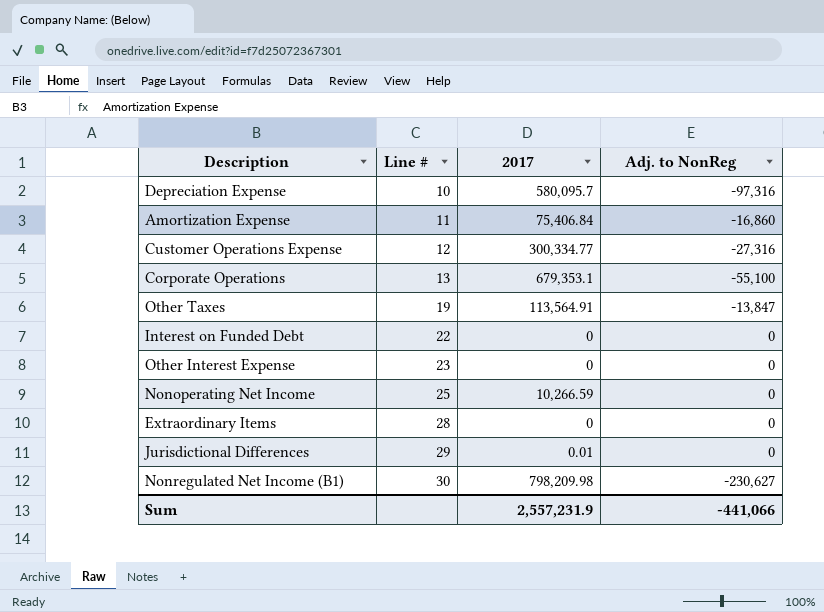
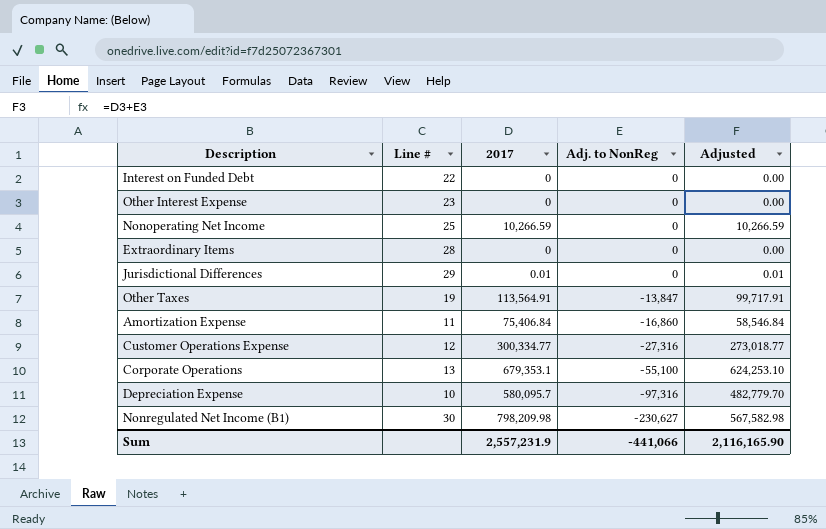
row order: Line # ascending -> Adj. to NonReg descending
column Adjusted | formula: none -> [2017] + [Adj. to NonReg]

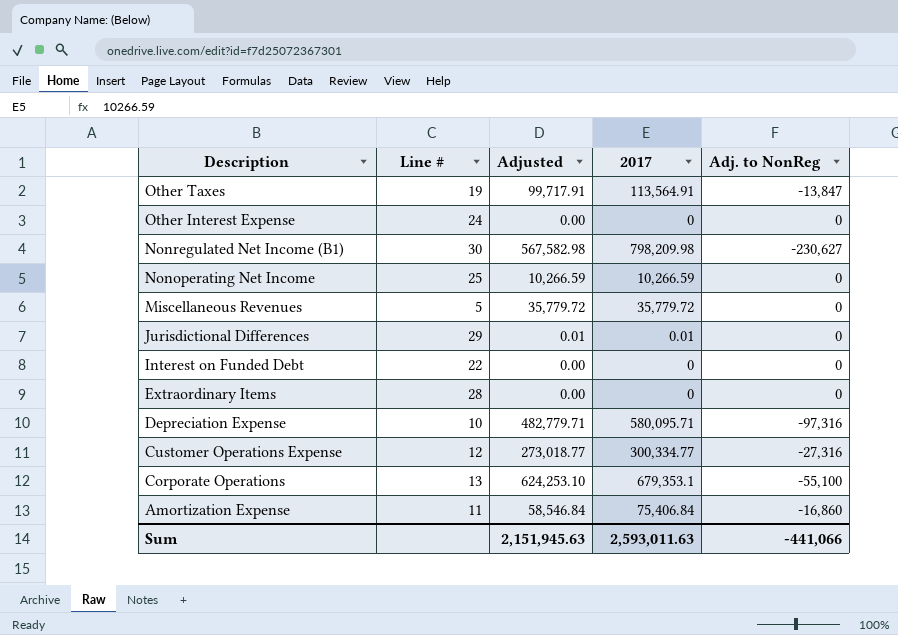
row order: Adj. to NonReg descending -> Description descending
column Adjusted | position: 5 -> 3
Other Interest Expense | Line #: 23 -> 24
row Miscellaneous Revenues: none -> 5 | 35,779.72 | 35,779.72 | 0
Depreciation Expense | Adjusted: 482,779.70 -> 482,779.71
Depreciation Expense | 2017: 580,095.7 -> 580,095.71
Sum | Adjusted: 2,116,165.90 -> 2,151,945.63
Sum | 2017: 2,557,231.9 -> 2,593,011.63

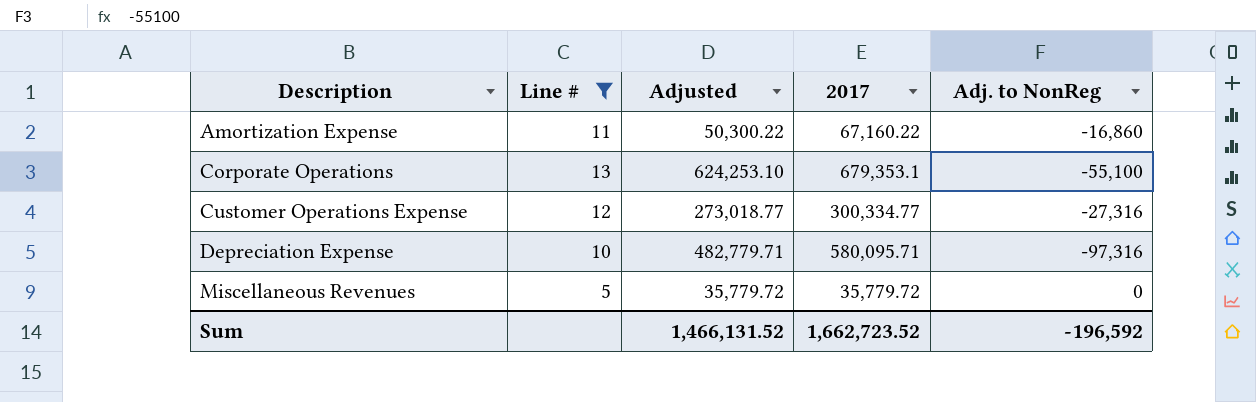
filter: none -> Line # <= 13
row order: Description descending -> Description ascending
Amortization Expense | Adjusted: 58,546.84 -> 50,300.22
Amortization Expense | 2017: 75,406.84 -> 67,160.22
Sum | Adjusted: 2,151,945.63 -> 1,466,131.52
Sum | 2017: 2,593,011.63 -> 1,662,723.52
Sum | Adj. to NonReg: -441,066 -> -196,592

